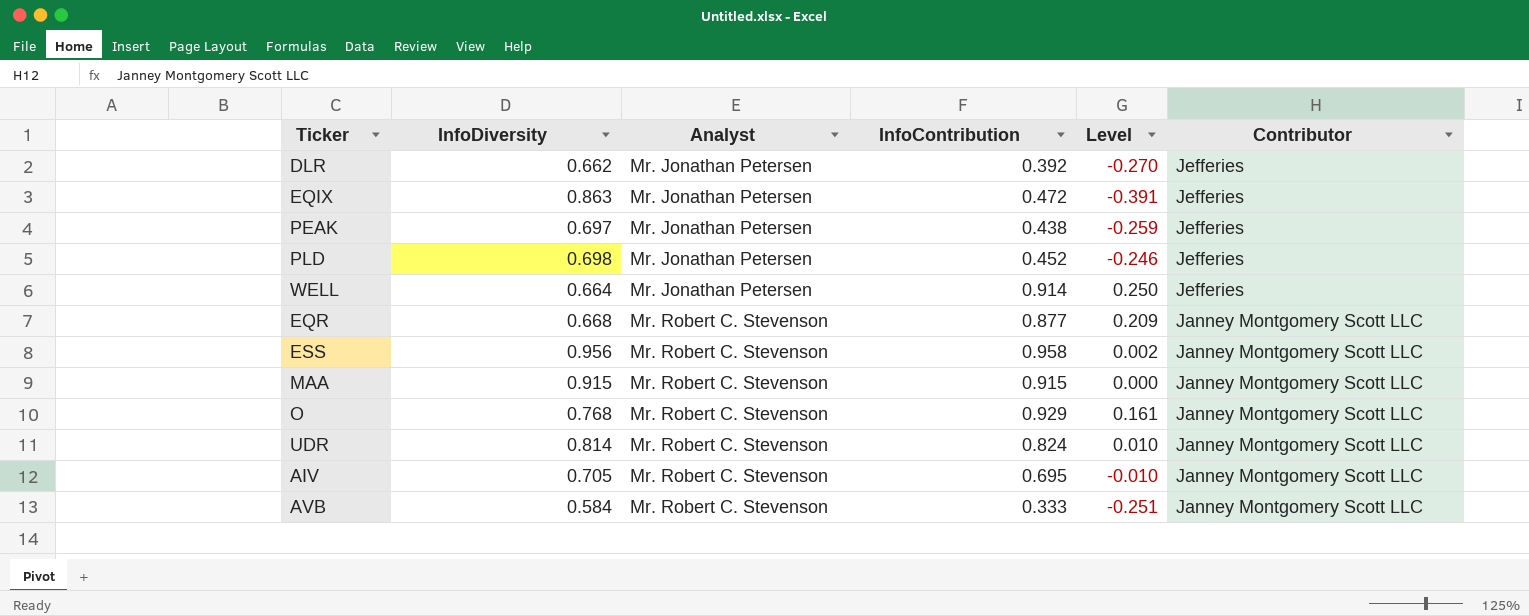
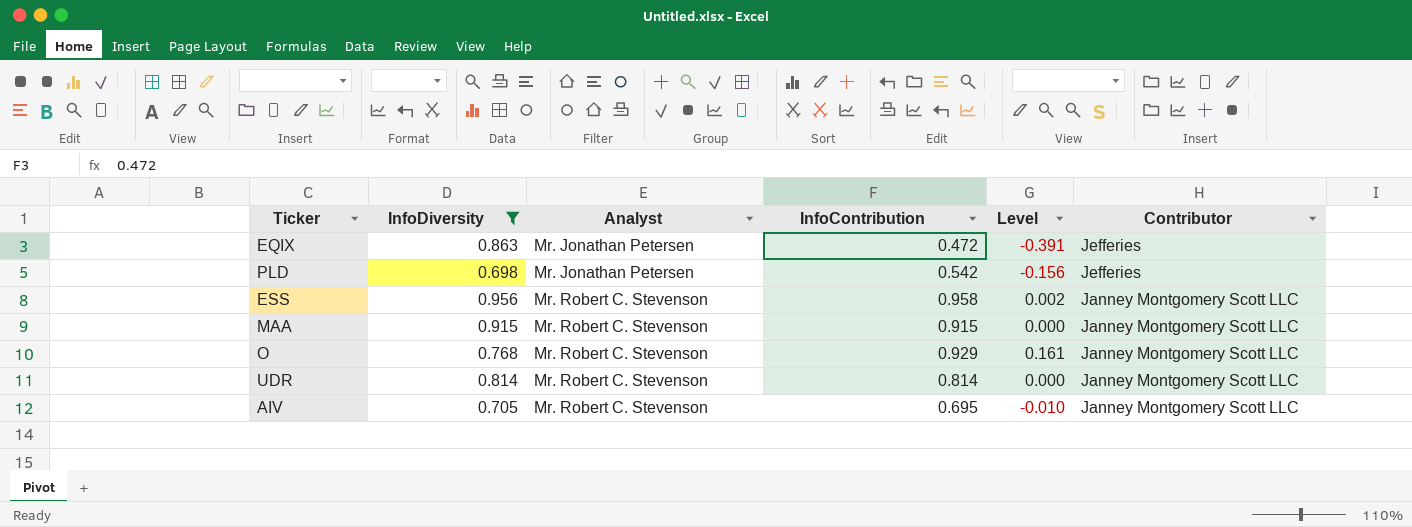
filter: none -> InfoDiversity >= 0.698
PLD | InfoContribution: 0.452 -> 0.542
PLD | Level: -0.246 -> -0.156
UDR | InfoContribution: 0.824 -> 0.814
UDR | Level: 0.010 -> 0.000

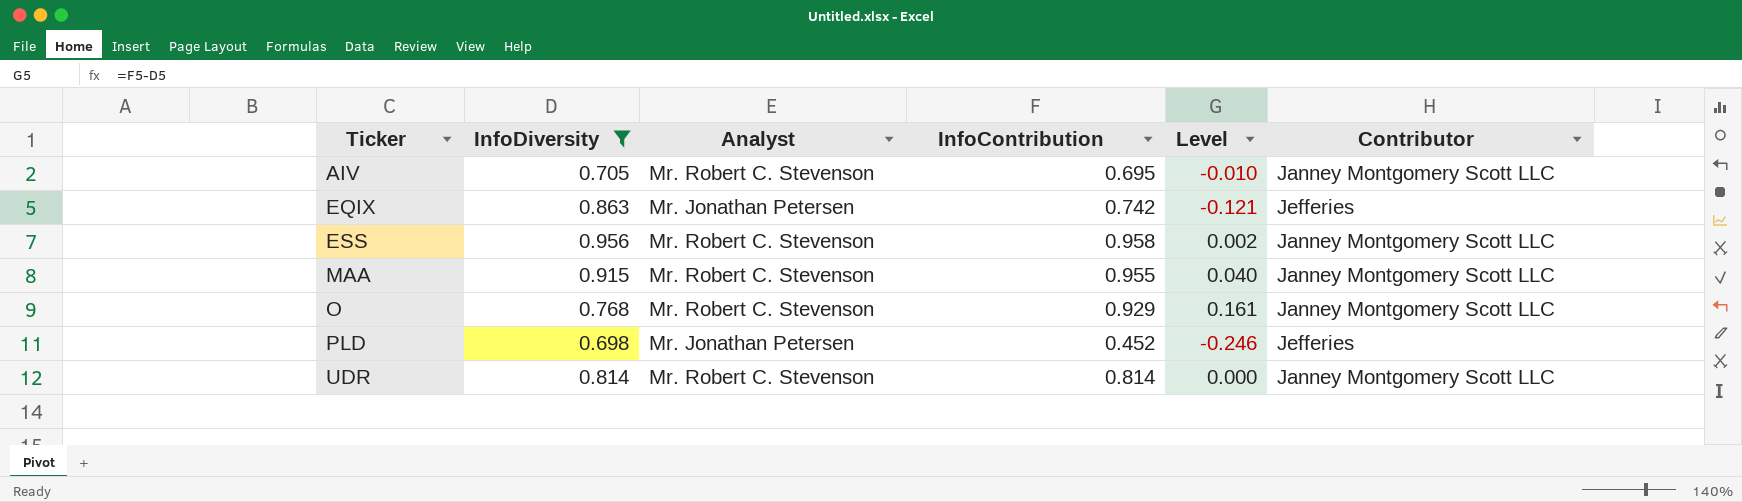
row order: Analyst ascending -> Ticker ascending
EQIX | InfoContribution: 0.472 -> 0.742
EQIX | Level: -0.391 -> -0.121
MAA | InfoContribution: 0.915 -> 0.955
MAA | Level: 0.000 -> 0.040
PLD | InfoContribution: 0.542 -> 0.452
PLD | Level: -0.156 -> -0.246

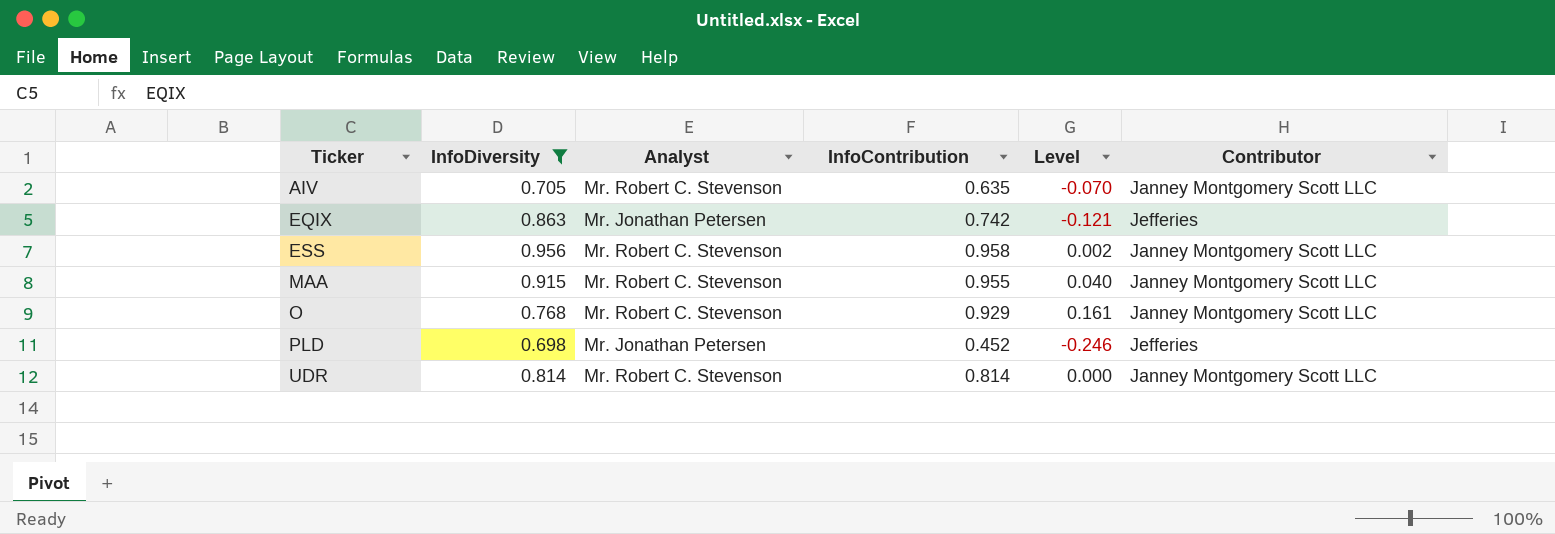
AIV | InfoContribution: 0.695 -> 0.635
AIV | Level: -0.010 -> -0.070

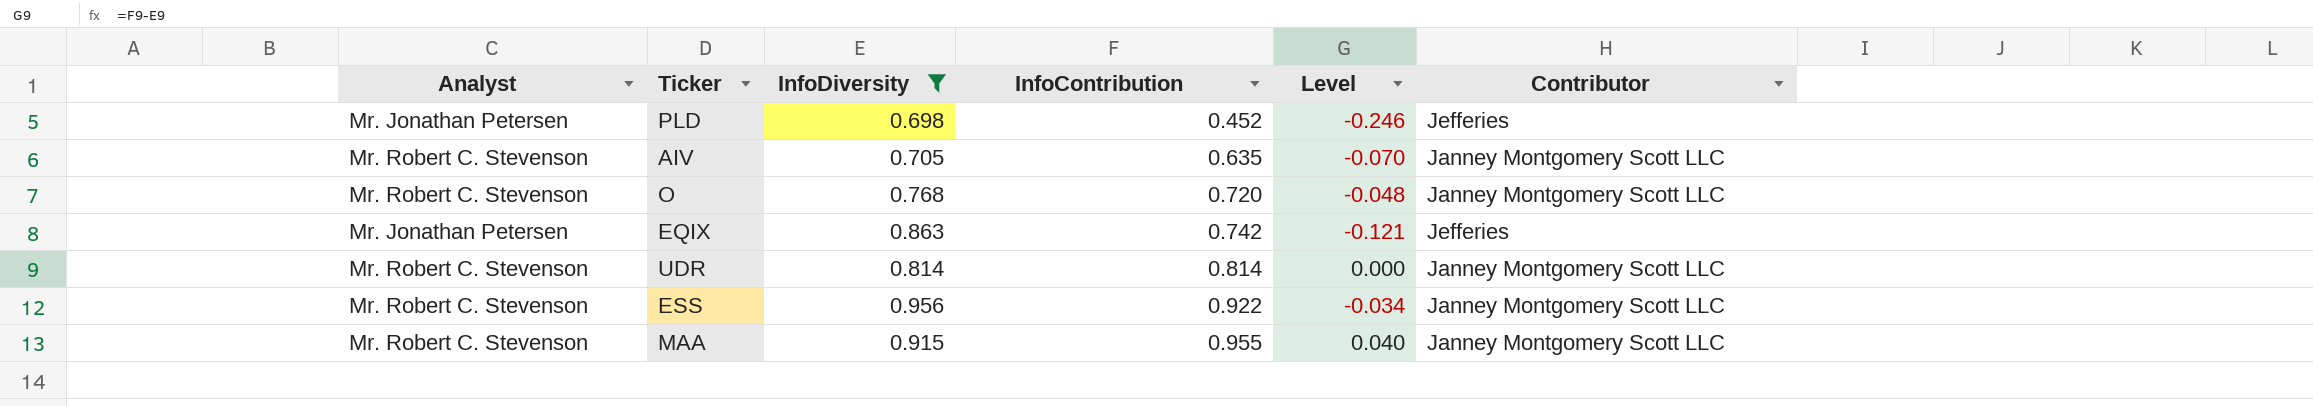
row order: Ticker ascending -> InfoContribution ascending
column Analyst | position: 3 -> 1
O | InfoContribution: 0.929 -> 0.720
O | Level: 0.161 -> -0.048
ESS | InfoContribution: 0.958 -> 0.922
ESS | Level: 0.002 -> -0.034

